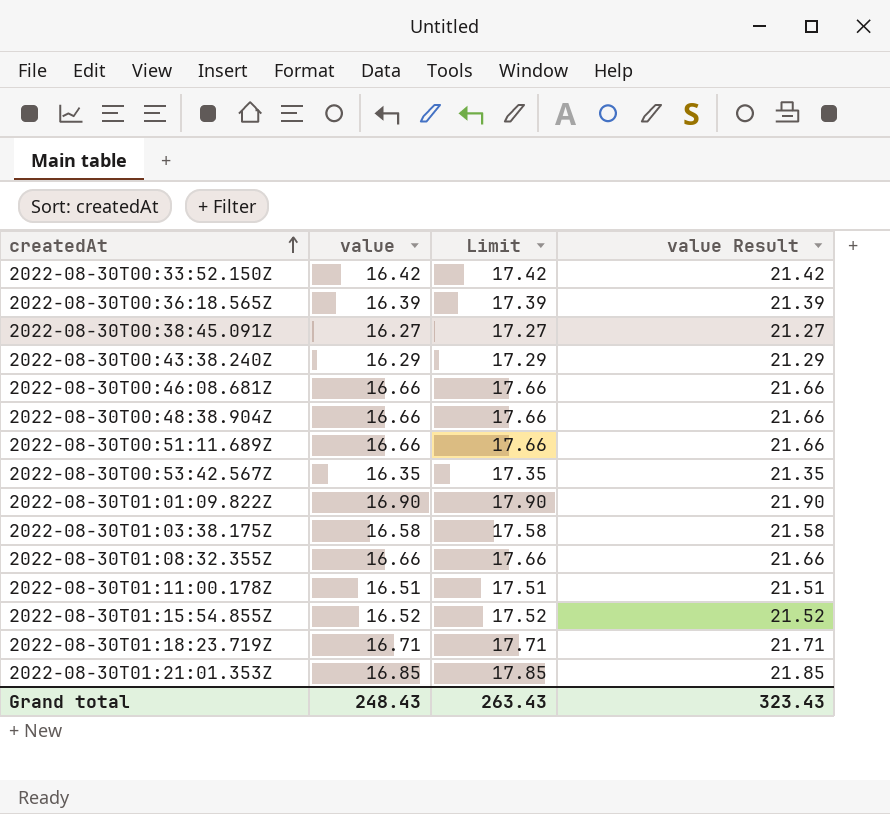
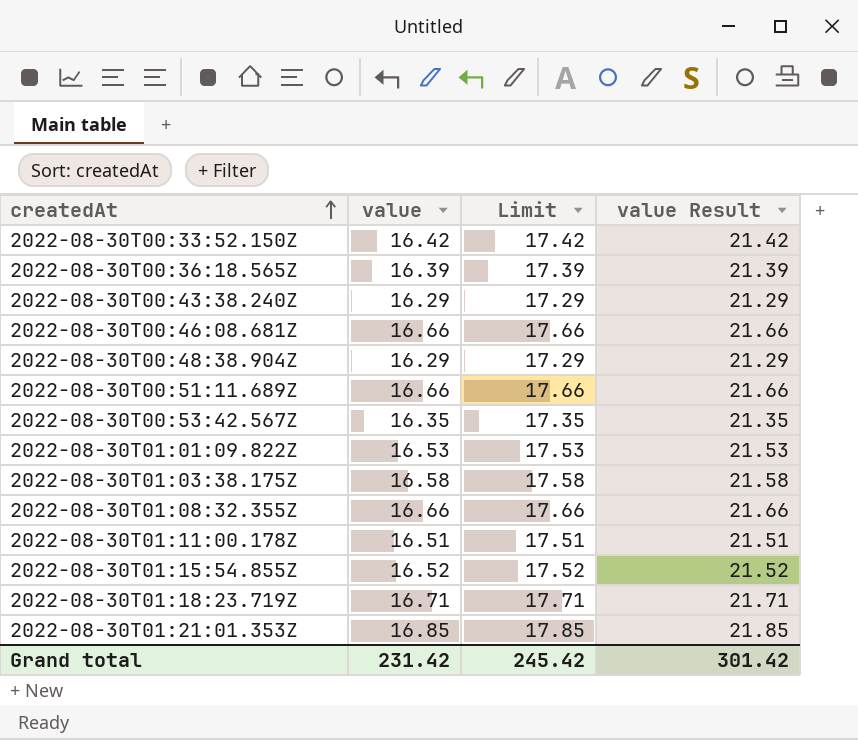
row 2022-08-30T00:38:45.091Z: 16.27 | 17.27 | 21.27 -> none
2022-08-30T00:48:38.904Z | value: 16.66 -> 16.29
2022-08-30T00:48:38.904Z | Limit: 17.66 -> 17.29
2022-08-30T00:48:38.904Z | value Result: 21.66 -> 21.29
2022-08-30T01:01:09.822Z | value: 16.90 -> 16.53
2022-08-30T01:01:09.822Z | Limit: 17.90 -> 17.53
2022-08-30T01:01:09.822Z | value Result: 21.90 -> 21.53
Grand total | value: 248.43 -> 231.42
Grand total | Limit: 263.43 -> 245.42
Grand total | value Result: 323.43 -> 301.42

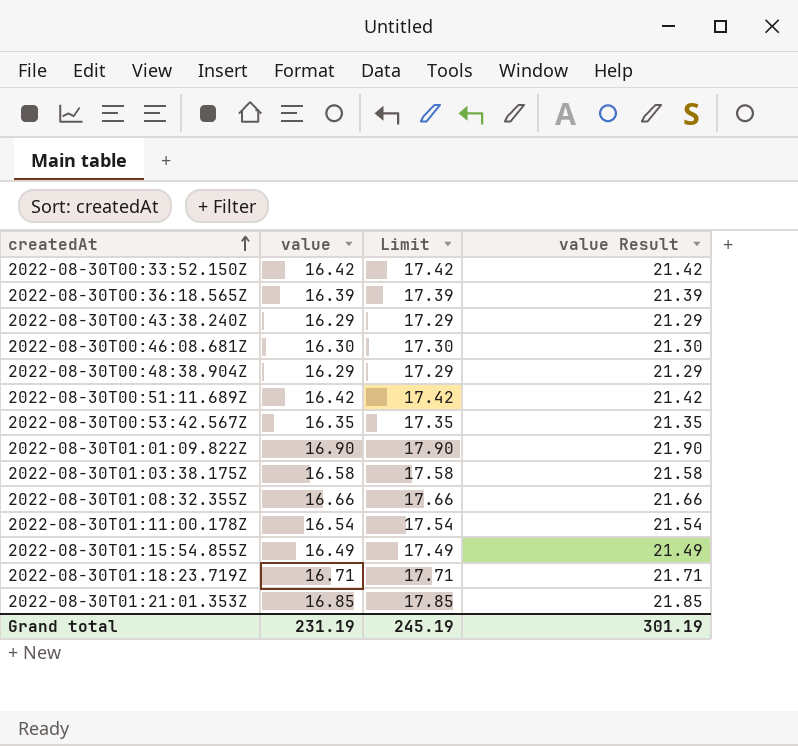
2022-08-30T00:46:08.681Z | value: 16.66 -> 16.30
2022-08-30T00:46:08.681Z | Limit: 17.66 -> 17.30
2022-08-30T00:46:08.681Z | value Result: 21.66 -> 21.30
2022-08-30T00:51:11.689Z | value: 16.66 -> 16.42
2022-08-30T00:51:11.689Z | Limit: 17.66 -> 17.42
2022-08-30T00:51:11.689Z | value Result: 21.66 -> 21.42
2022-08-30T01:01:09.822Z | value: 16.53 -> 16.90
2022-08-30T01:01:09.822Z | Limit: 17.53 -> 17.90
2022-08-30T01:01:09.822Z | value Result: 21.53 -> 21.90
2022-08-30T01:11:00.178Z | value: 16.51 -> 16.54
2022-08-30T01:11:00.178Z | Limit: 17.51 -> 17.54
2022-08-30T01:11:00.178Z | value Result: 21.51 -> 21.54
2022-08-30T01:15:54.855Z | value: 16.52 -> 16.49
2022-08-30T01:15:54.855Z | Limit: 17.52 -> 17.49
2022-08-30T01:15:54.855Z | value Result: 21.52 -> 21.49
Grand total | value: 231.42 -> 231.19
Grand total | Limit: 245.42 -> 245.19
Grand total | value Result: 301.42 -> 301.19

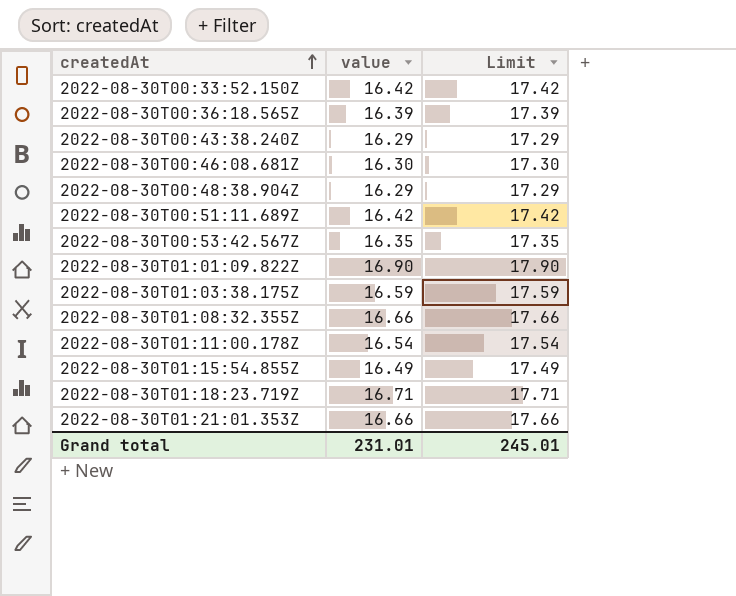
column value Result | formula: [value] + 5 -> none
2022-08-30T01:03:38.175Z | value: 16.58 -> 16.59
2022-08-30T01:03:38.175Z | Limit: 17.58 -> 17.59
2022-08-30T01:21:01.353Z | value: 16.85 -> 16.66
2022-08-30T01:21:01.353Z | Limit: 17.85 -> 17.66
Grand total | value: 231.19 -> 231.01
Grand total | Limit: 245.19 -> 245.01

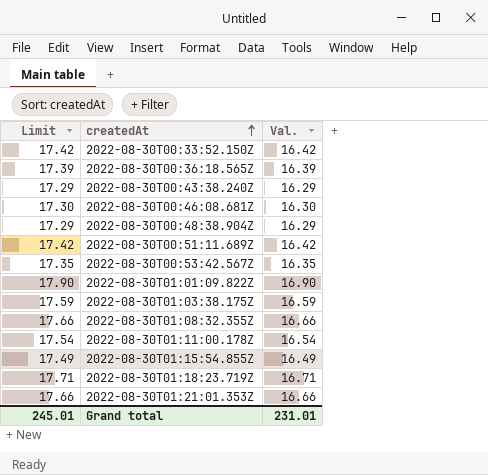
column Limit | position: 3 -> 1
column name: value -> Val.

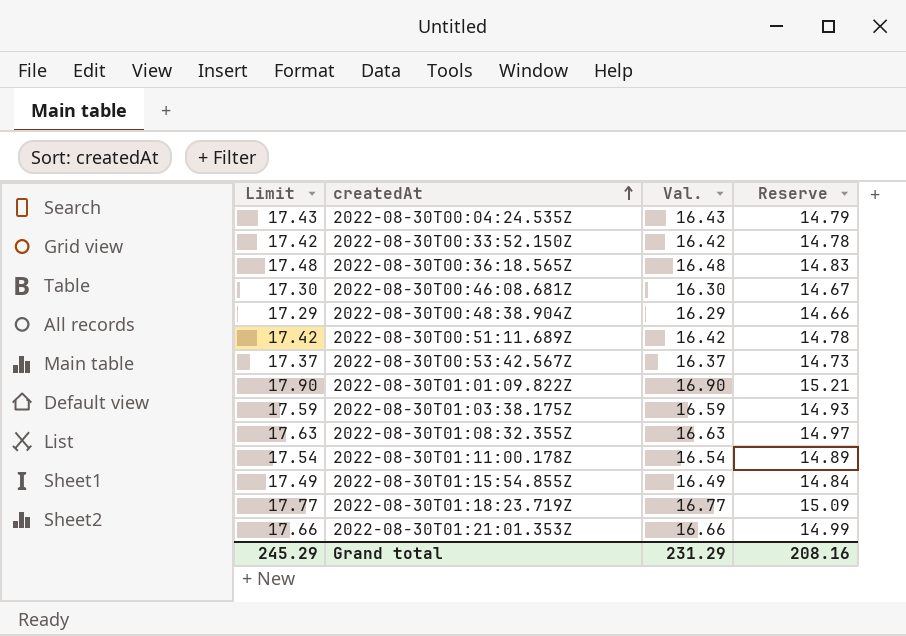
column Reserve | formula: none -> [Val.] * 0.9
row 2022-08-30T00:43:38.240Z: 17.29 | 16.29 -> none
row 2022-08-30T00:04:24.535Z: none -> 17.43 | 16.43 | 14.79
2022-08-30T00:36:18.565Z | Limit: 17.39 -> 17.48
2022-08-30T00:36:18.565Z | Val.: 16.39 -> 16.48
2022-08-30T00:53:42.567Z | Limit: 17.35 -> 17.37
2022-08-30T00:53:42.567Z | Val.: 16.35 -> 16.37
2022-08-30T01:08:32.355Z | Limit: 17.66 -> 17.63
2022-08-30T01:08:32.355Z | Val.: 16.66 -> 16.63
2022-08-30T01:18:23.719Z | Limit: 17.71 -> 17.77
2022-08-30T01:18:23.719Z | Val.: 16.71 -> 16.77
Grand total | Limit: 245.01 -> 245.29
Grand total | Val.: 231.01 -> 231.29

